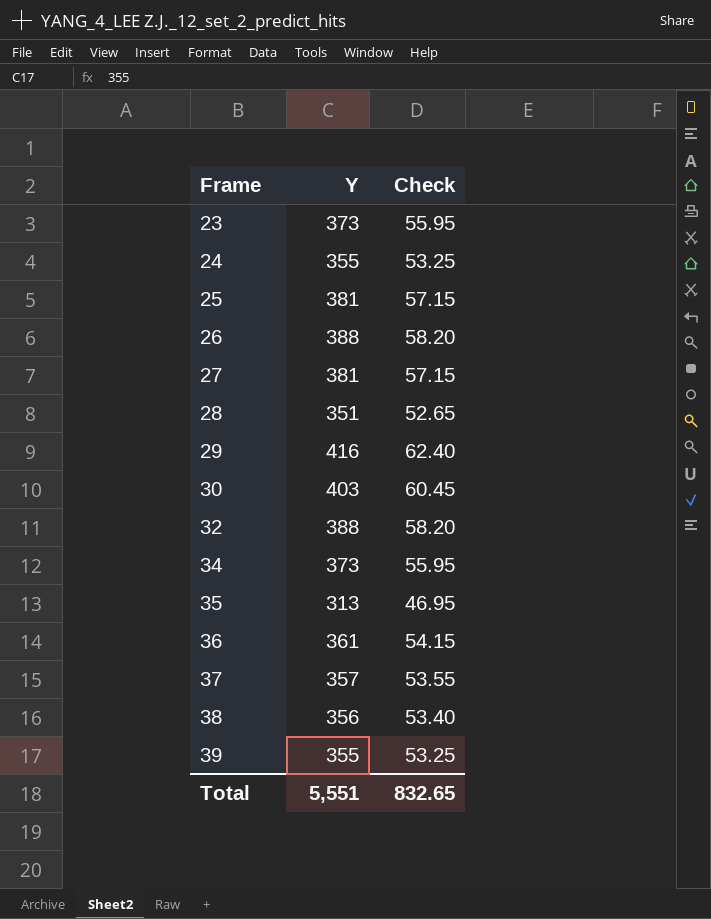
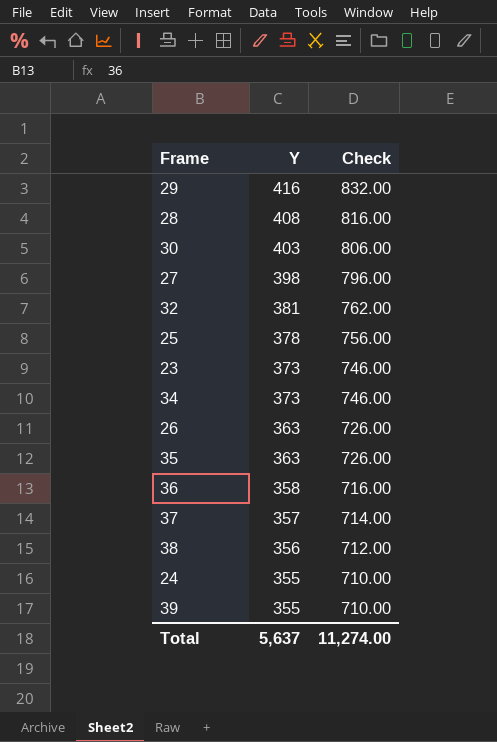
row order: Frame ascending -> Y descending
column Check | formula: [Y] * 0.15 -> [Y] * 2
28 | Y: 351 -> 408
27 | Y: 381 -> 398
32 | Y: 388 -> 381
25 | Y: 381 -> 378
26 | Y: 388 -> 363
35 | Y: 313 -> 363
36 | Y: 361 -> 358
Total | Y: 5,551 -> 5,637
Total | Check: 832.65 -> 11,274.00

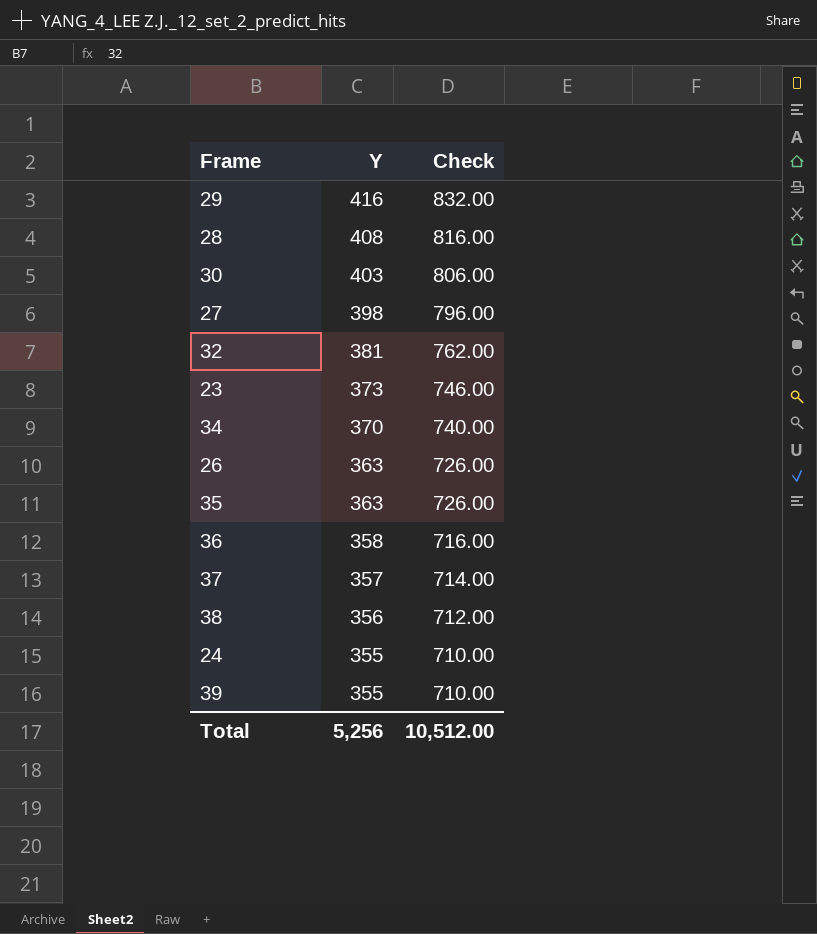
row 25: 378 | 756.00 -> none
34 | Y: 373 -> 370
34 | Check: 746.00 -> 740.00
Total | Y: 5,637 -> 5,256
Total | Check: 11,274.00 -> 10,512.00

